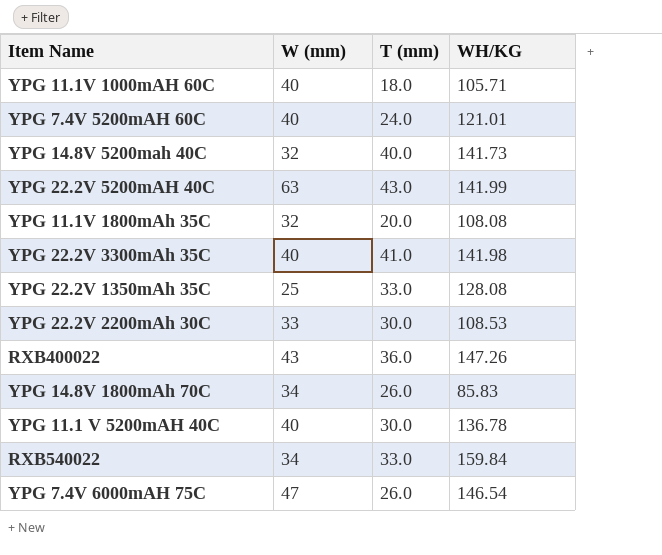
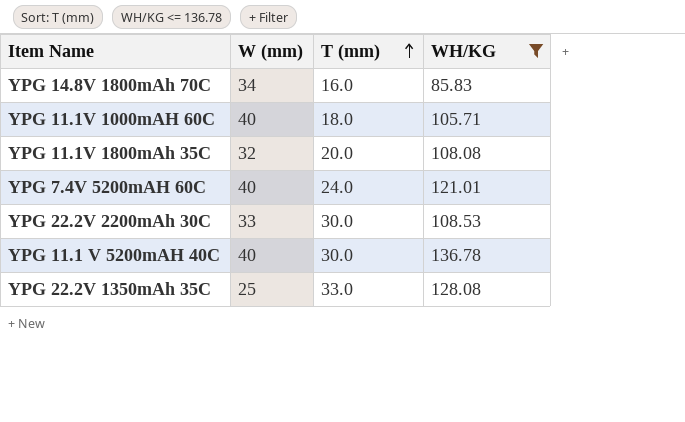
filter: none -> WH/KG <= 136.78
row order: none -> T (mm) ascending
YPG 14.8V 1800mAh 70C | T (mm): 26.0 -> 16.0

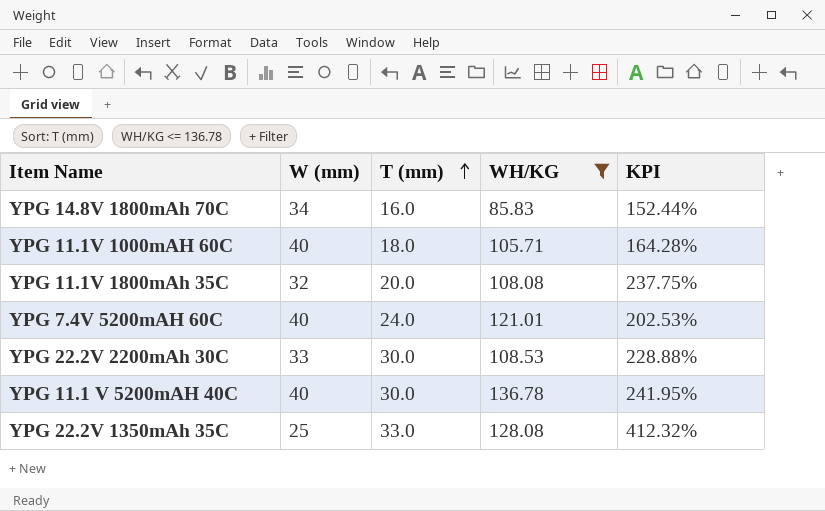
column KPI | formula: none -> ([WH/KG] - [W (mm)]) / [W (mm)]

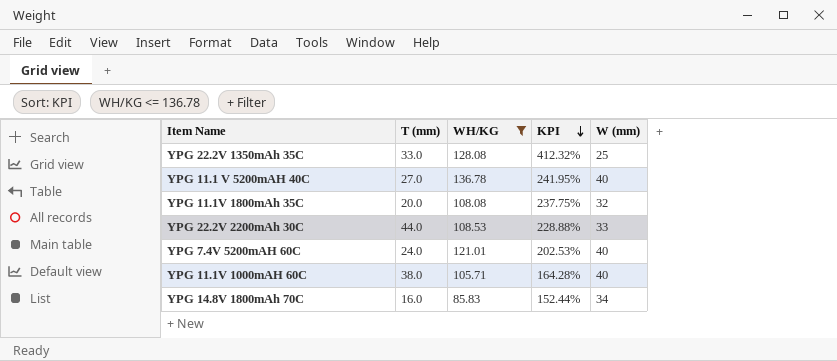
row order: T (mm) ascending -> KPI descending
column W (mm) | position: 2 -> 5
YPG 11.1 V 5200mAH 40C | T (mm): 30.0 -> 27.0
YPG 22.2V 2200mAh 30C | T (mm): 30.0 -> 44.0
YPG 11.1V 1000mAH 60C | T (mm): 18.0 -> 38.0

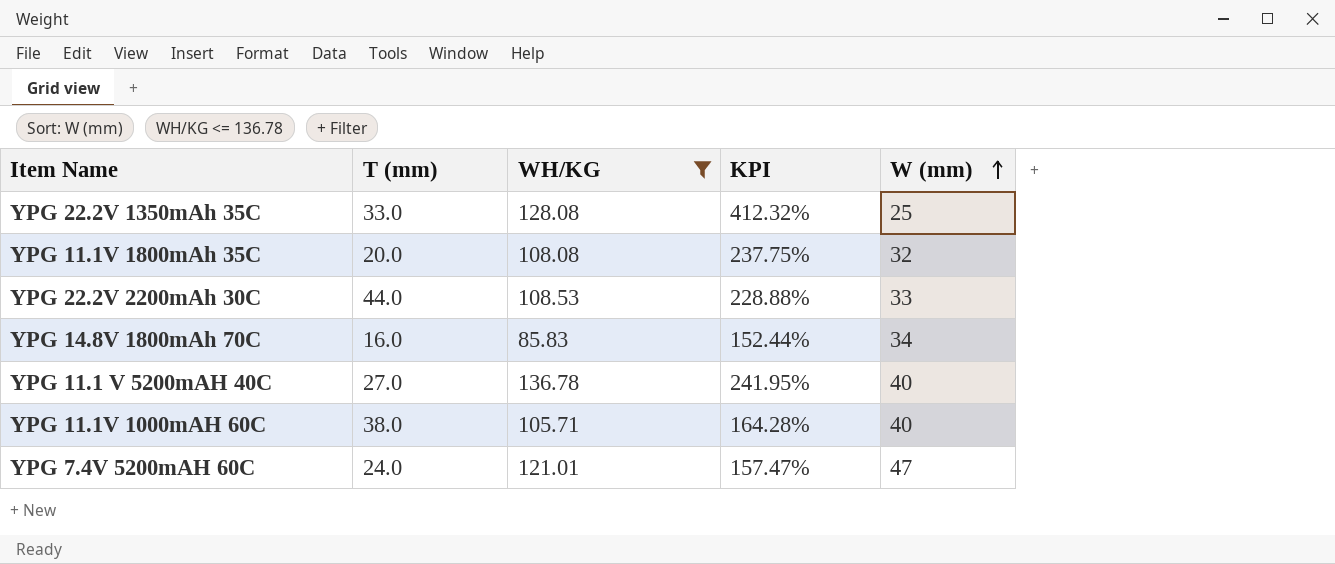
row order: KPI descending -> W (mm) ascending
YPG 7.4V 5200mAH 60C | KPI: 202.53% -> 157.47%
YPG 7.4V 5200mAH 60C | W (mm): 40 -> 47

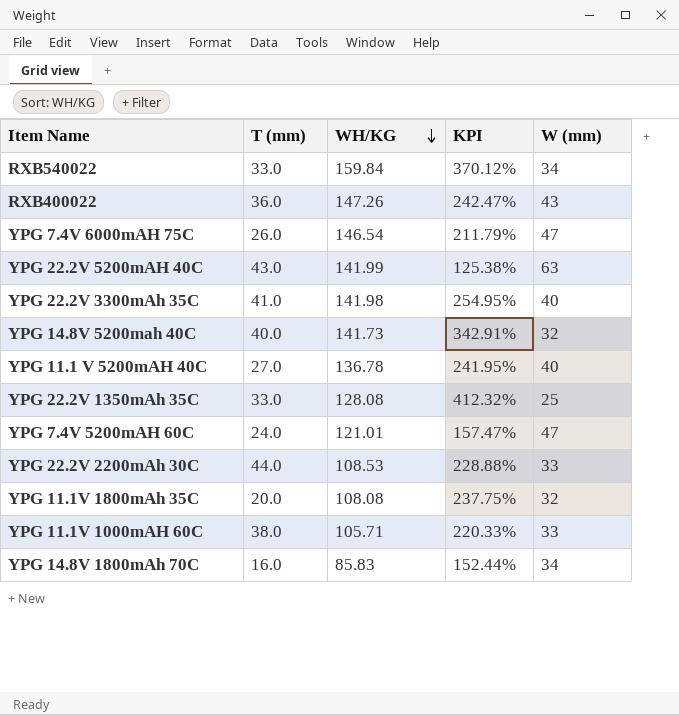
filter: WH/KG <= 136.78 -> none
row order: W (mm) ascending -> WH/KG descending
YPG 11.1V 1000mAH 60C | KPI: 164.28% -> 220.33%
YPG 11.1V 1000mAH 60C | W (mm): 40 -> 33

